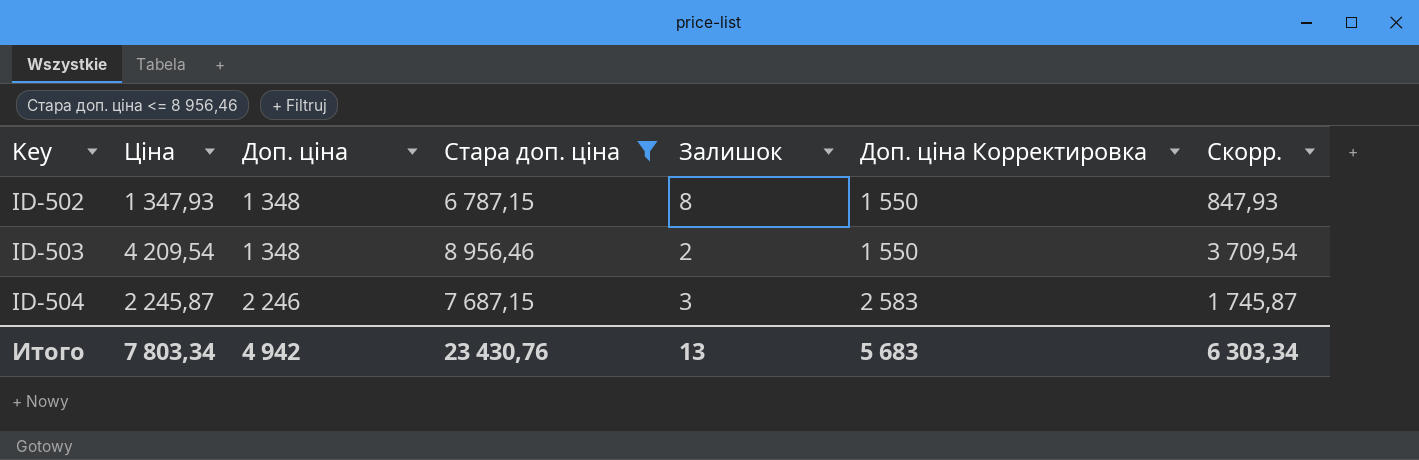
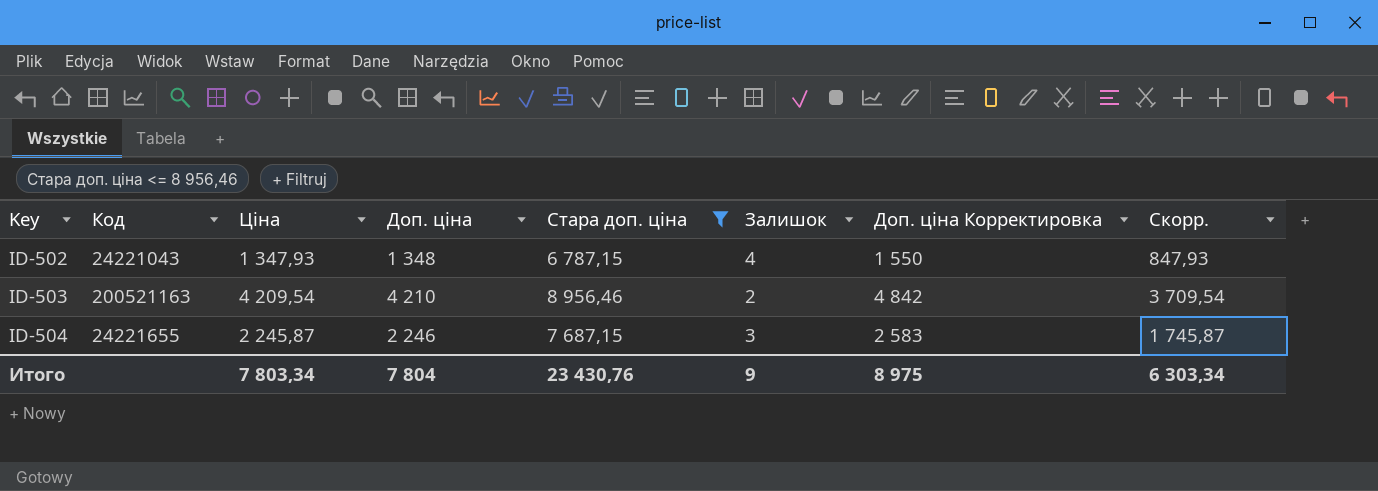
column Код | position: none -> 2
ID-502 | Залишок: 8 -> 4
ID-503 | Доп. ціна: 1 348 -> 4 210
ID-503 | Доп. ціна Корректировка: 1 550 -> 4 842
Итого | Доп. ціна: 4 942 -> 7 804
Итого | Залишок: 13 -> 9
Итого | Доп. ціна Корректировка: 5 683 -> 8 975

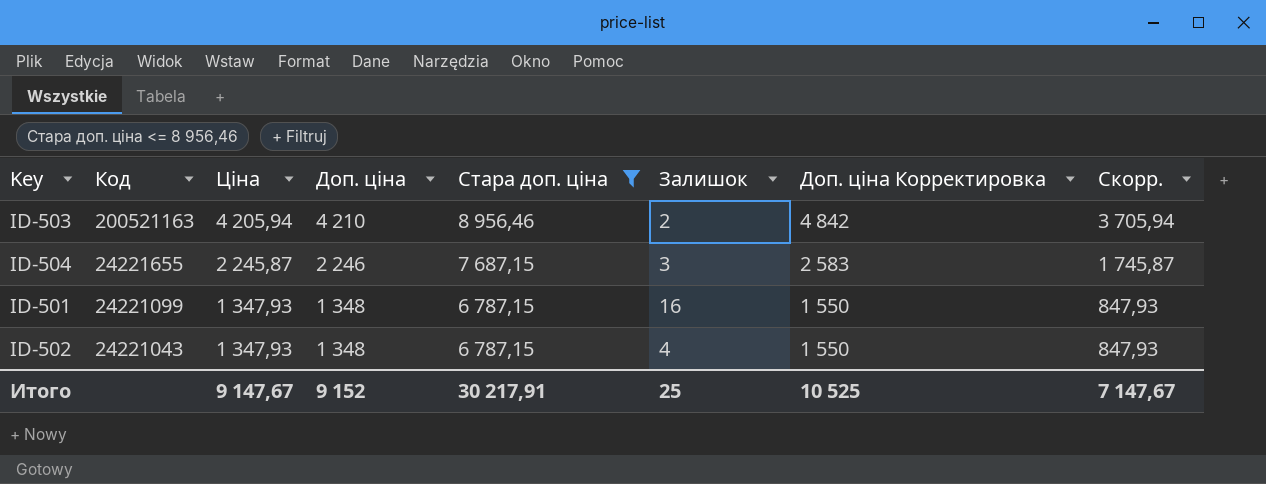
row order: Key ascending -> Код descending
ID-503 | Ціна: 4 209,54 -> 4 205,94
ID-503 | Скорр.: 3 709,54 -> 3 705,94
row ID-501: none -> 24221099 | 1 347,93 | 1 348 | 6 787,15 | 16 | 1 550 | 847,93
Итого | Ціна: 7 803,34 -> 9 147,67
Итого | Доп. ціна: 7 804 -> 9 152
Итого | Стара доп. ціна: 23 430,76 -> 30 217,91
Итого | Залишок: 9 -> 25
Итого | Доп. ціна Корректировка: 8 975 -> 10 525
Итого | Скорр.: 6 303,34 -> 7 147,67

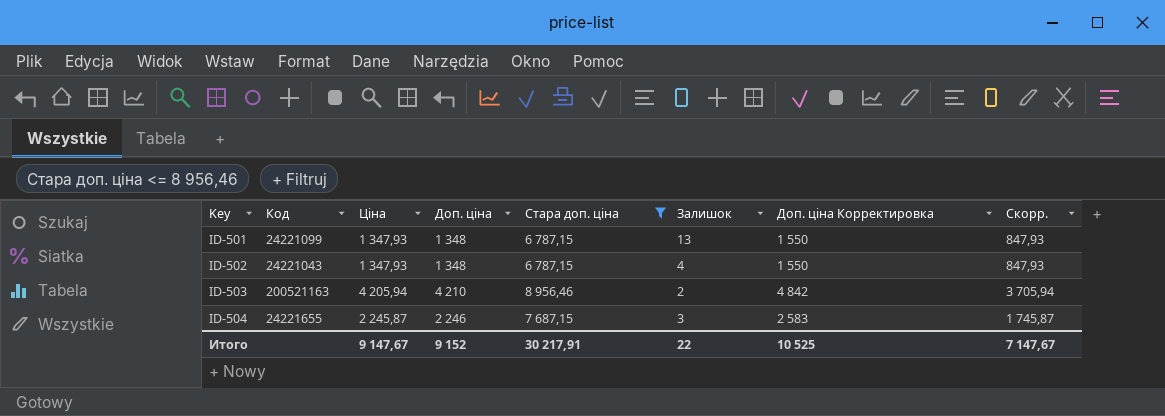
row order: Код descending -> Key ascending
ID-501 | Залишок: 16 -> 13
Итого | Залишок: 25 -> 22

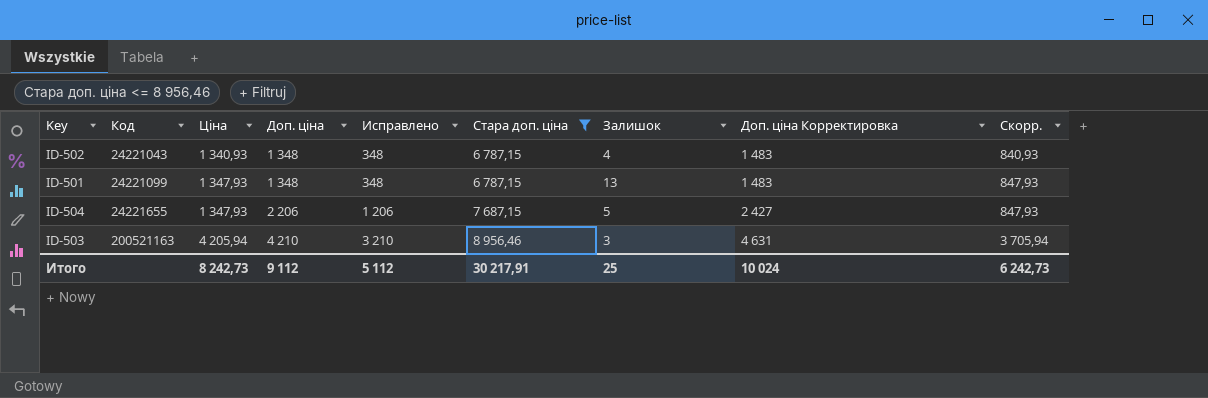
row order: Key ascending -> Код ascending
column Исправлено | formula: none -> [Доп. ціна] - 1000
column Доп. ціна Корректировка | formula: [Доп. ціна] * 1,15 -> [Доп. ціна] * 1,1
ID-502 | Ціна: 1 347,93 -> 1 340,93
ID-502 | Скорр.: 847,93 -> 840,93
ID-504 | Ціна: 2 245,87 -> 1 347,93
ID-504 | Доп. ціна: 2 246 -> 2 206
ID-504 | Залишок: 3 -> 5
ID-504 | Скорр.: 1 745,87 -> 847,93
ID-503 | Залишок: 2 -> 3
Итого | Ціна: 9 147,67 -> 8 242,73
Итого | Доп. ціна: 9 152 -> 9 112
Итого | Залишок: 22 -> 25
Итого | Доп. ціна Корректировка: 10 525 -> 10 024
Итого | Скорр.: 7 147,67 -> 6 242,73

